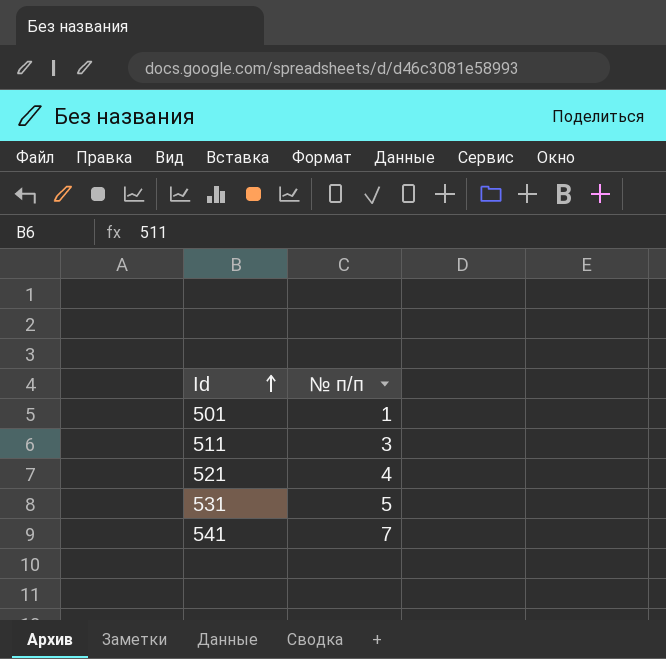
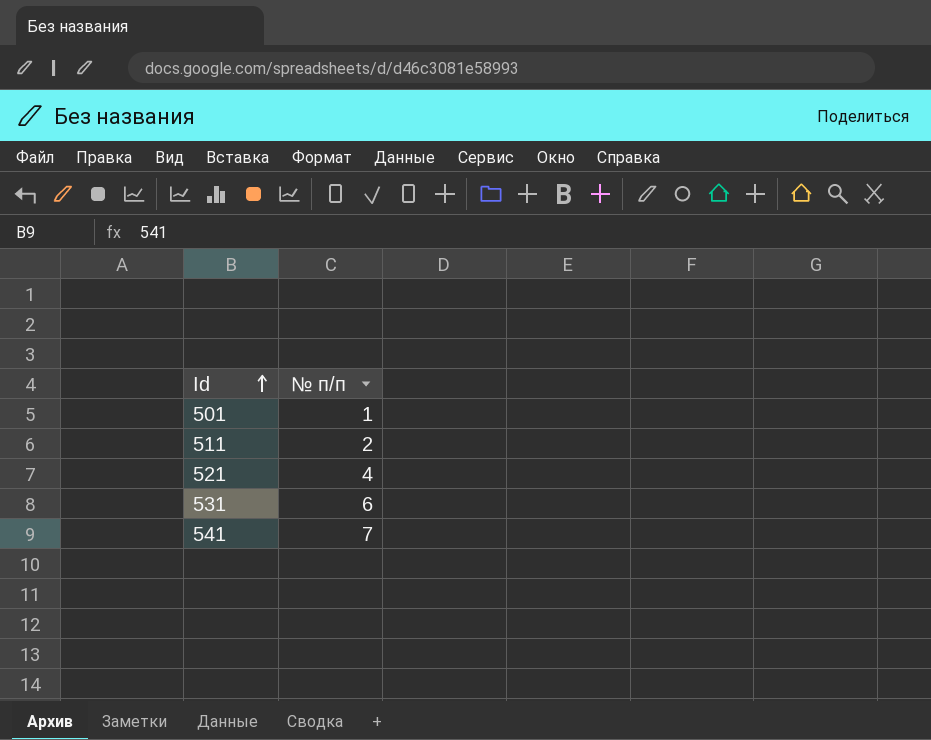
511 | № п/п: 3 -> 2
531 | № п/п: 5 -> 6

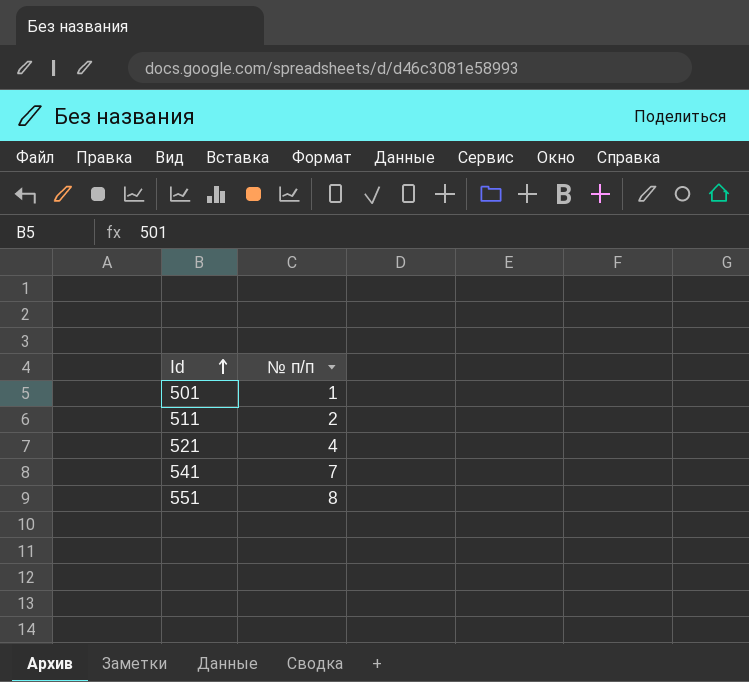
row 531: 6 -> none
row 551: none -> 8

